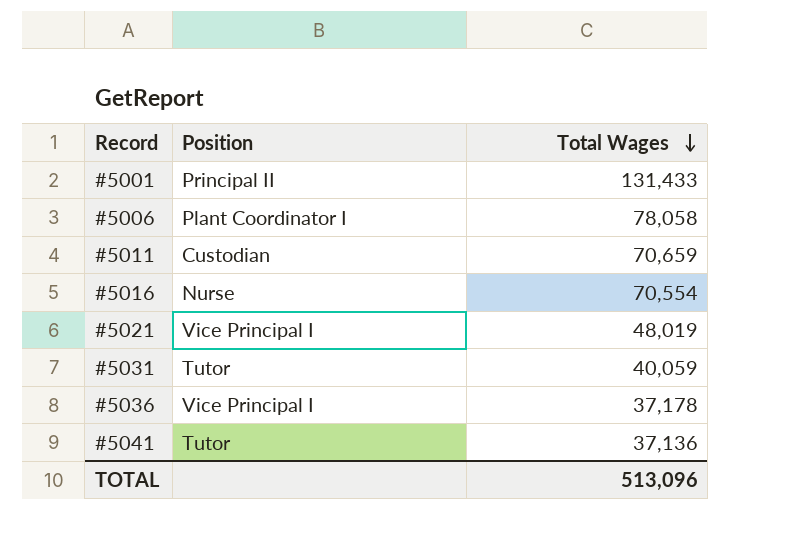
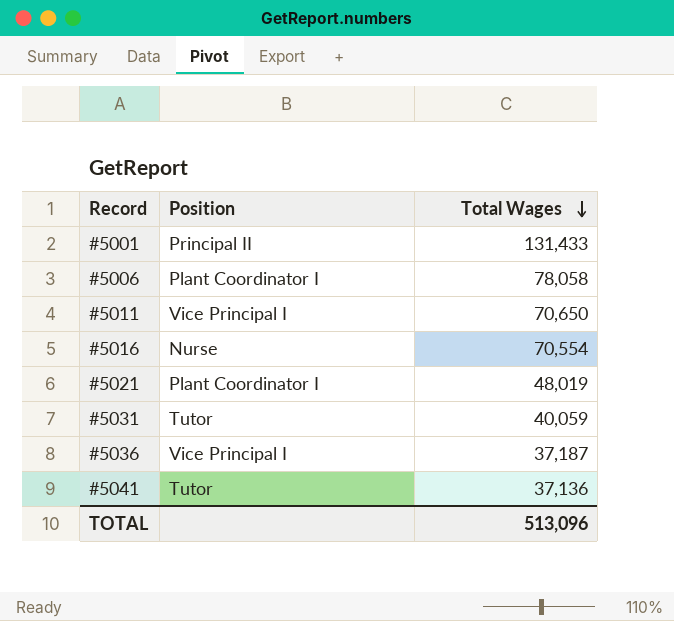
#5011 | Position: Custodian -> Vice Principal I
#5011 | Total Wages: 70,659 -> 70,650
#5021 | Position: Vice Principal I -> Plant Coordinator I
#5036 | Total Wages: 37,178 -> 37,187

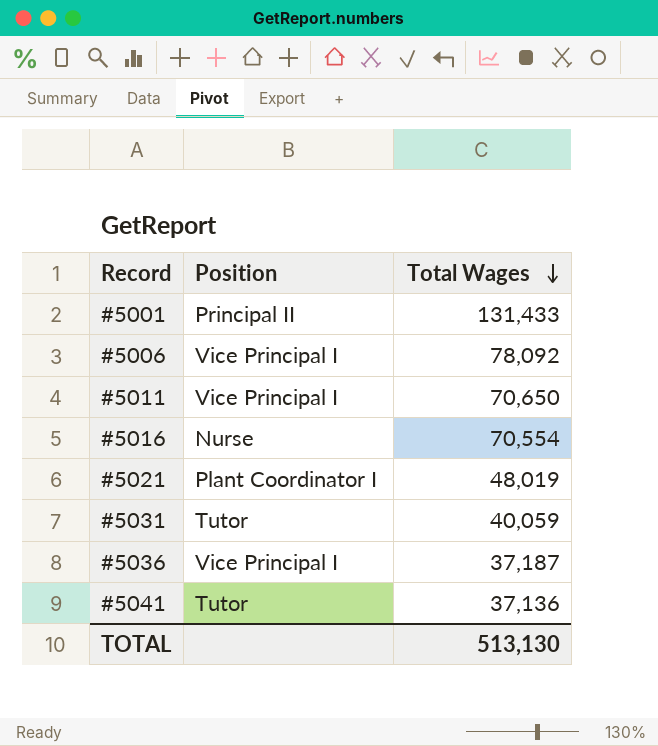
#5006 | Position: Plant Coordinator I -> Vice Principal I
#5006 | Total Wages: 78,058 -> 78,092
TOTAL | Total Wages: 513,096 -> 513,130

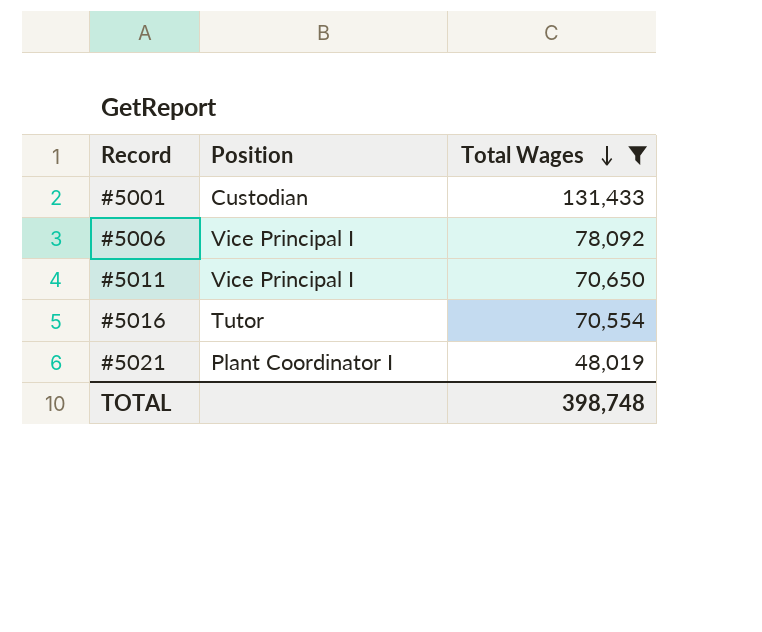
filter: none -> Total Wages >= 48,019
#5001 | Position: Principal II -> Custodian
#5016 | Position: Nurse -> Tutor
TOTAL | Total Wages: 513,130 -> 398,748

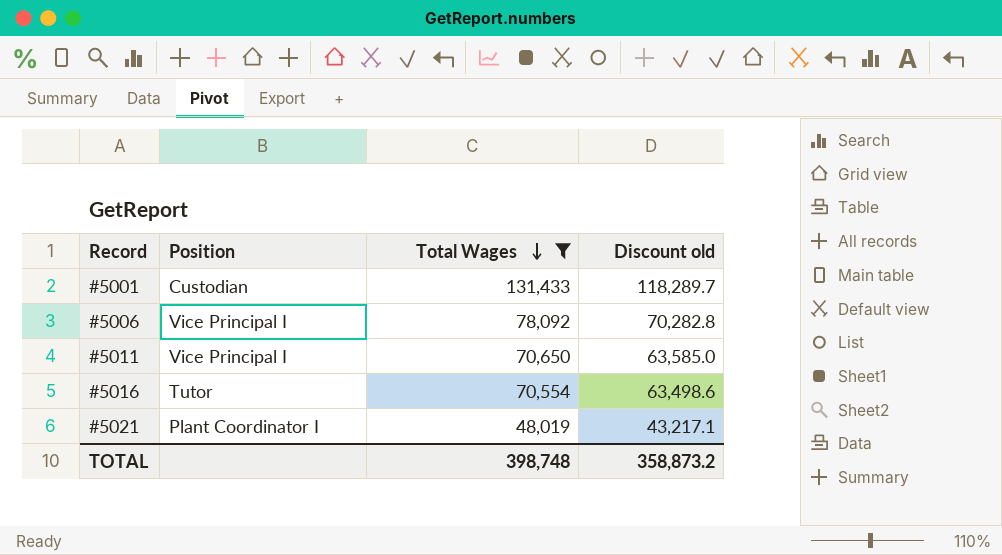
column Discount old | formula: none -> [Total Wages] * 0.9

